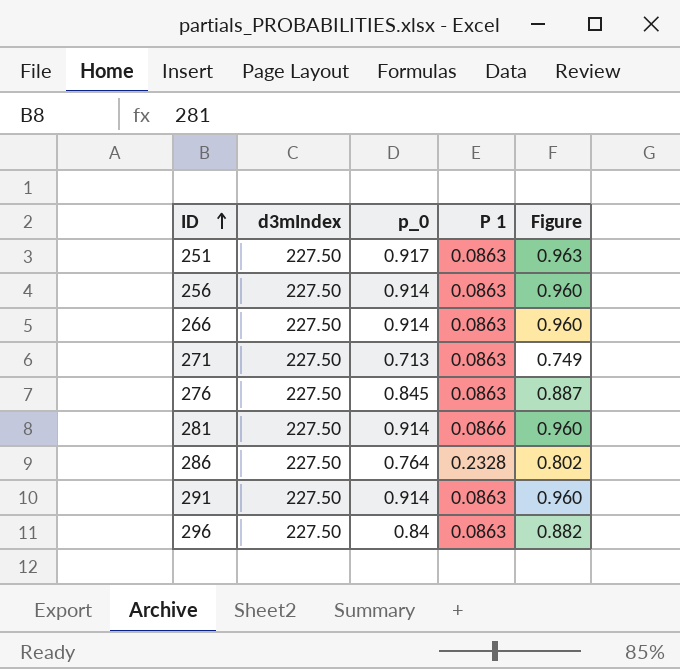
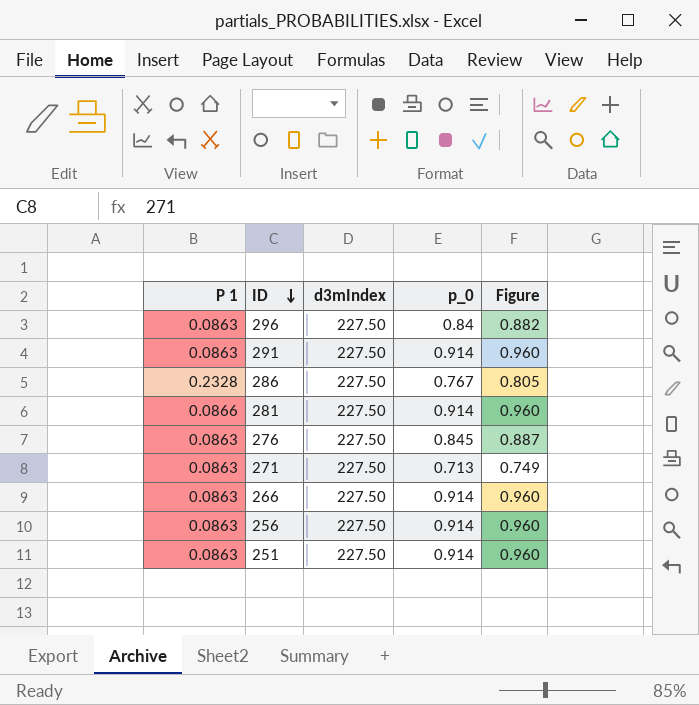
row order: ID ascending -> ID descending
column P 1 | position: 4 -> 1
286 | p_0: 0.764 -> 0.767
286 | Figure: 0.802 -> 0.805
251 | p_0: 0.917 -> 0.914
251 | Figure: 0.963 -> 0.960

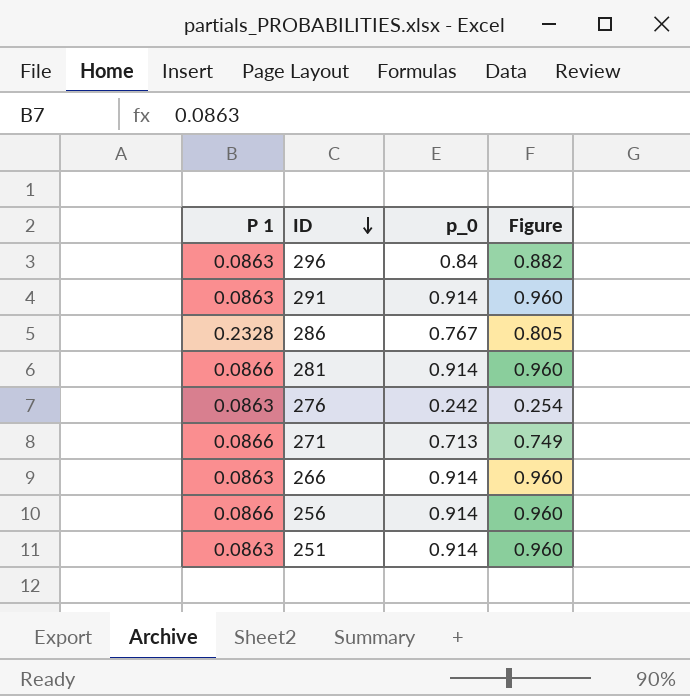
column d3mIndex | position: 3 -> none
276 | p_0: 0.845 -> 0.242
276 | Figure: 0.887 -> 0.254
271 | P 1: 0.0863 -> 0.0866
256 | P 1: 0.0863 -> 0.0866

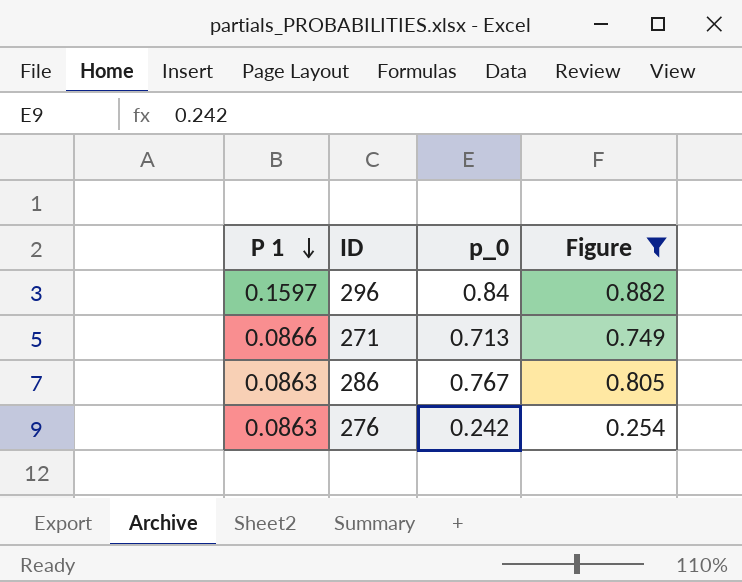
filter: none -> Figure != 0.960
row order: ID descending -> P 1 descending
296 | P 1: 0.0863 -> 0.1597
286 | P 1: 0.2328 -> 0.0863

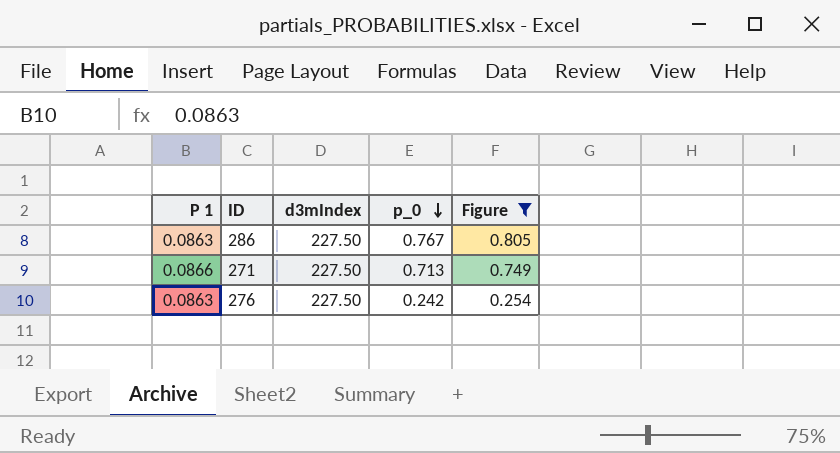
row order: P 1 descending -> p_0 descending
column d3mIndex | position: none -> 3
row 296: 0.1597 | 0.84 | 0.882 -> none

